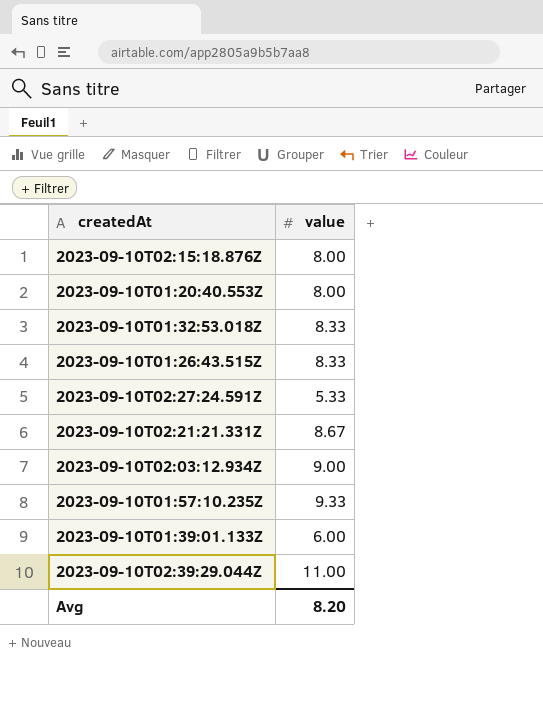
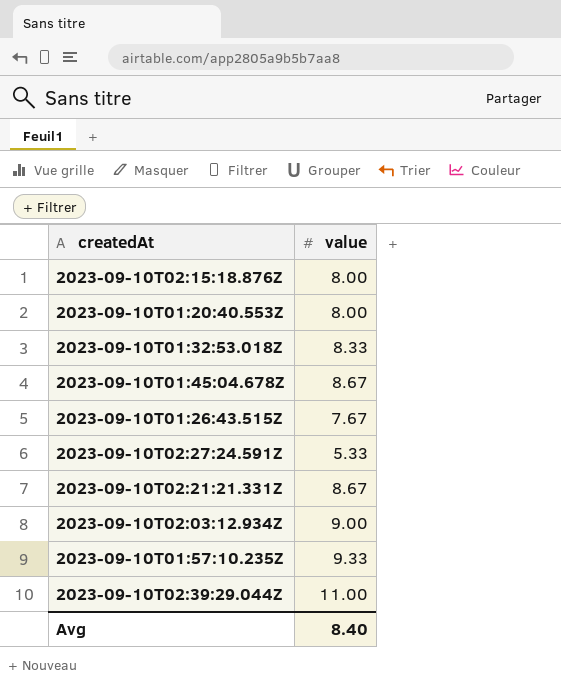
row 2023-09-10T01:39:01.133Z: 6.00 -> none
row 2023-09-10T01:45:04.678Z: none -> 8.67
2023-09-10T01:26:43.515Z | value: 8.33 -> 7.67
Avg | value: 8.20 -> 8.40

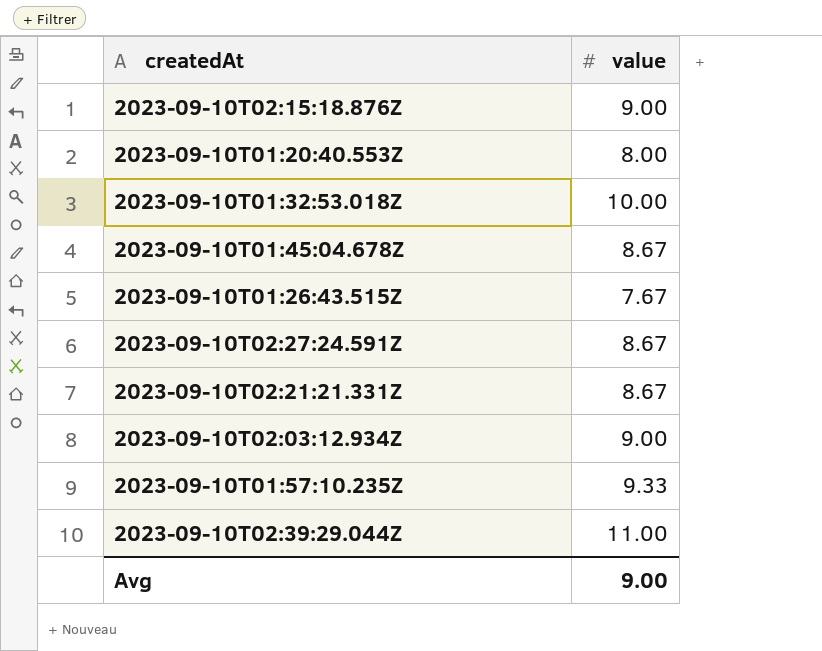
2023-09-10T02:15:18.876Z | value: 8.00 -> 9.00
2023-09-10T01:32:53.018Z | value: 8.33 -> 10.00
2023-09-10T02:27:24.591Z | value: 5.33 -> 8.67
Avg | value: 8.40 -> 9.00

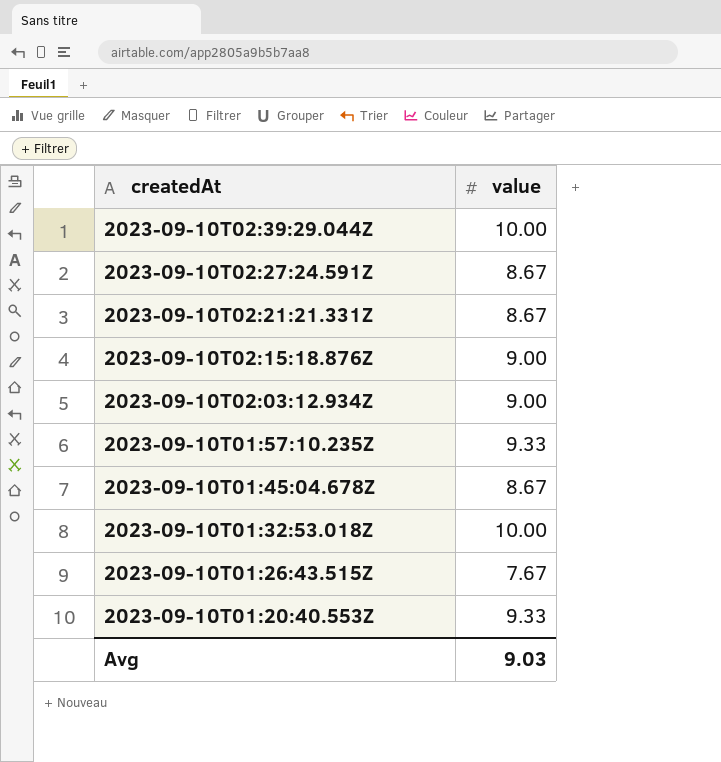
row order: none -> createdAt descending
2023-09-10T02:39:29.044Z | value: 11.00 -> 10.00
2023-09-10T01:20:40.553Z | value: 8.00 -> 9.33
Avg | value: 9.00 -> 9.03

